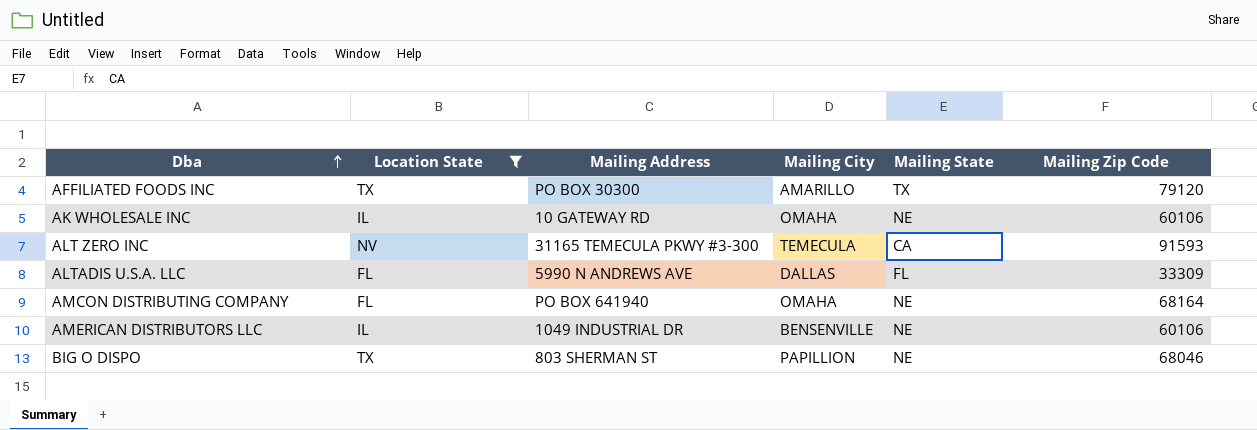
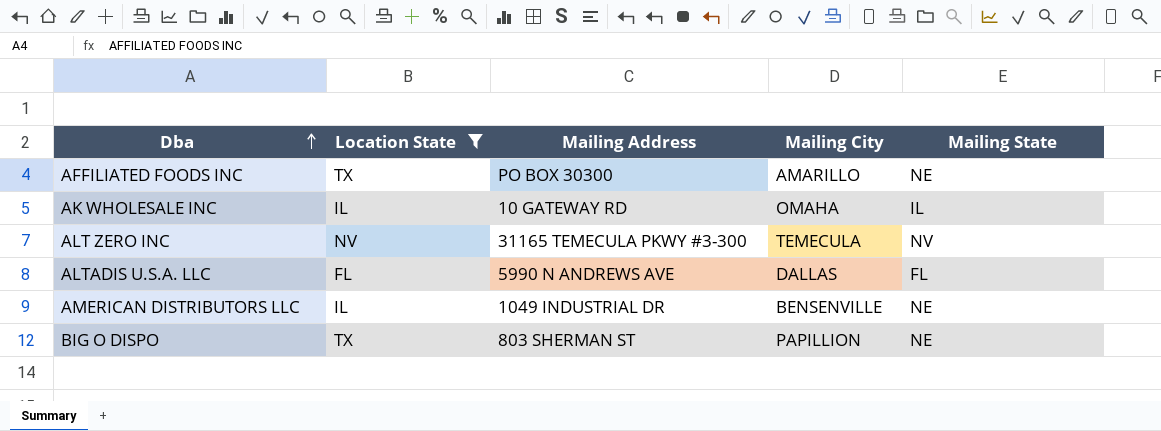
column Mailing Zip Code | position: 6 -> none
row AMCON DISTRIBUTING COMPANY: FL | PO BOX 641940 | OMAHA | NE | 68164 -> none
AFFILIATED FOODS INC | Mailing State: TX -> NE
AK WHOLESALE INC | Mailing State: NE -> IL
ALT ZERO INC | Mailing State: CA -> NV

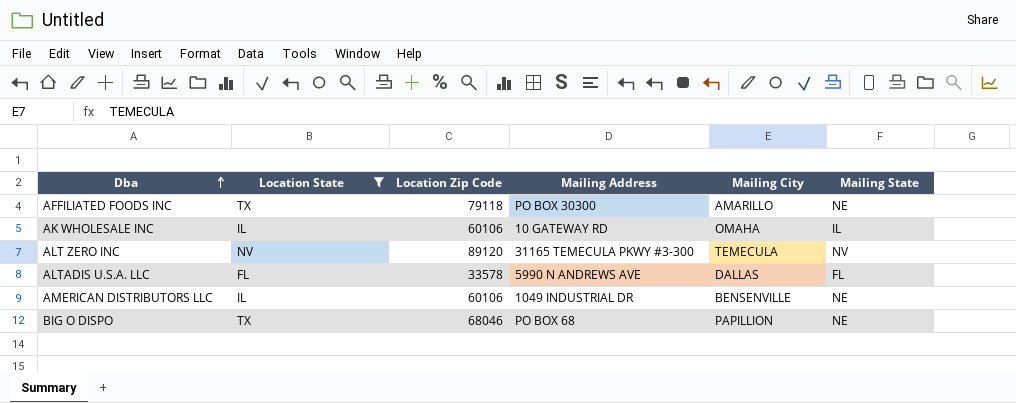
column Location Zip Code | position: none -> 3
BIG O DISPO | Mailing Address: 803 SHERMAN ST -> PO BOX 68

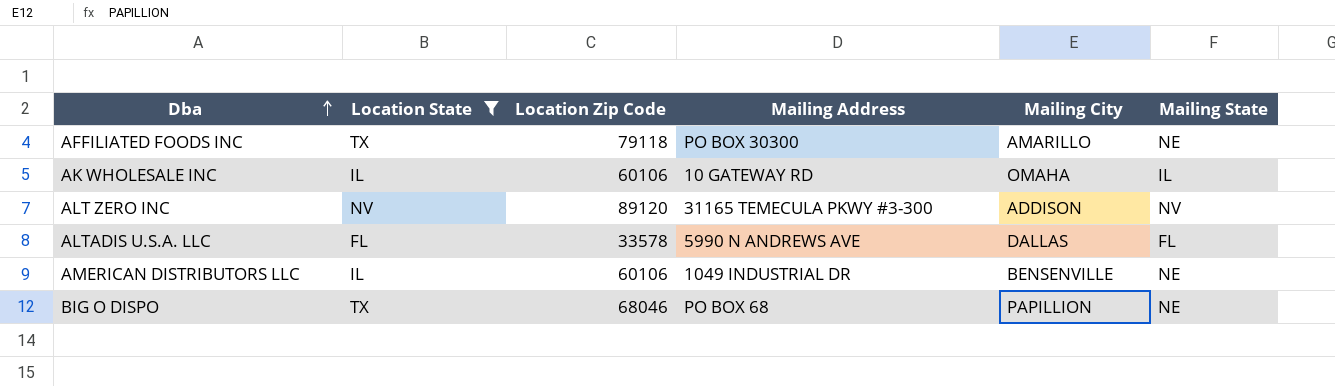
ALT ZERO INC | Mailing City: TEMECULA -> ADDISON

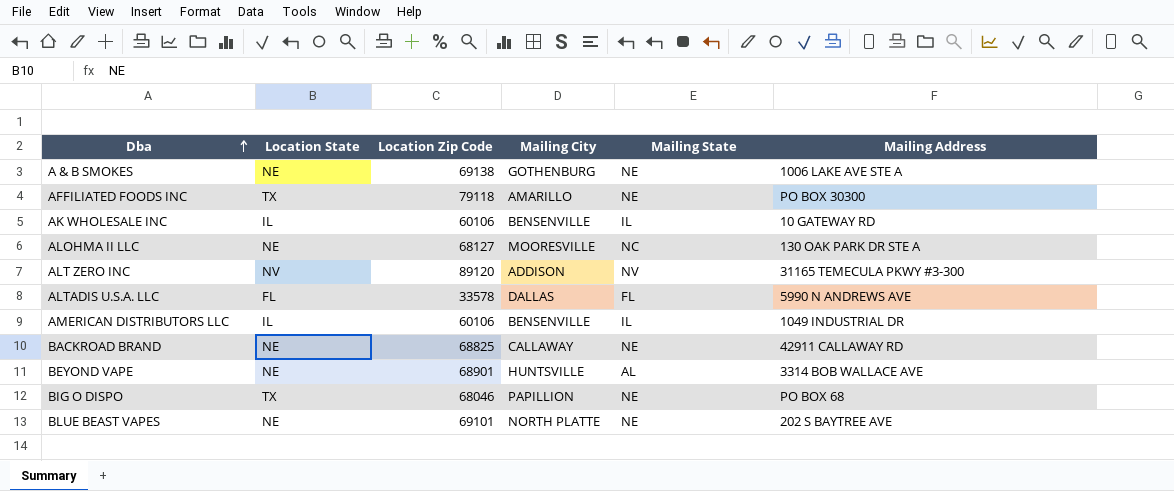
filter: Location State != NE -> none
column Mailing Address | position: 4 -> 6
AK WHOLESALE INC | Mailing City: OMAHA -> BENSENVILLE
AMERICAN DISTRIBUTORS LLC | Mailing State: NE -> IL

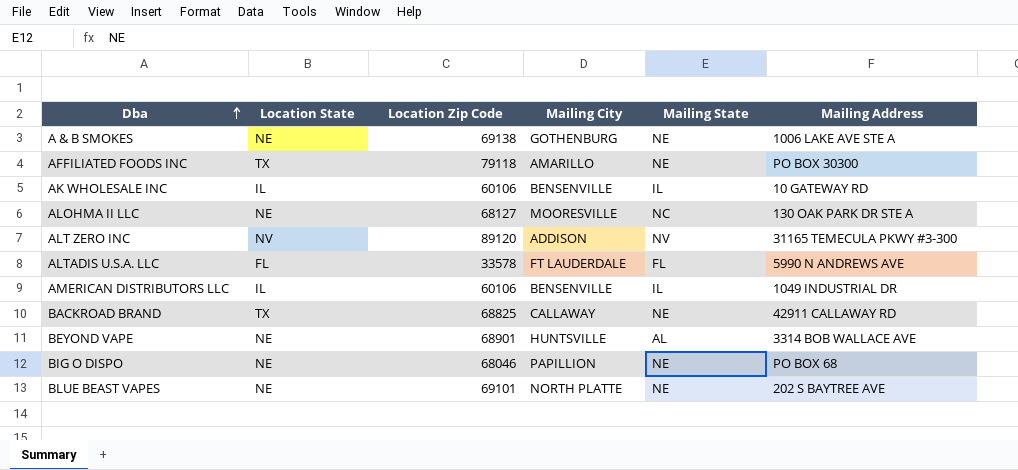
ALTADIS U.S.A. LLC | Mailing City: DALLAS -> FT LAUDERDALE
BACKROAD BRAND | Location State: NE -> TX
BIG O DISPO | Location State: TX -> NE

